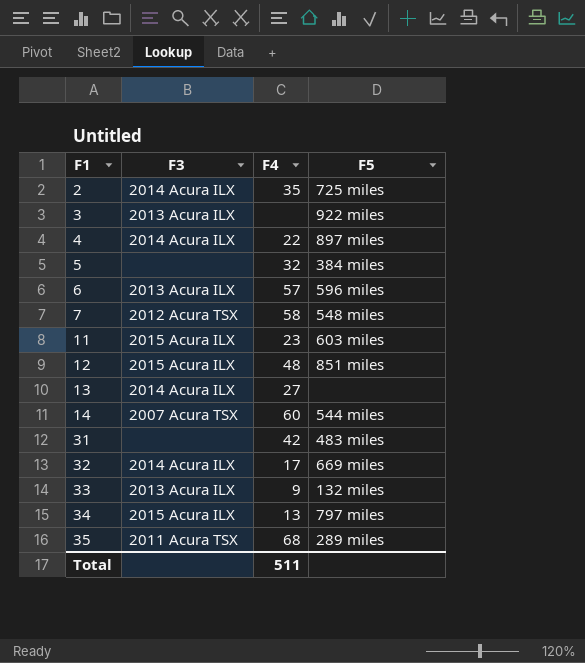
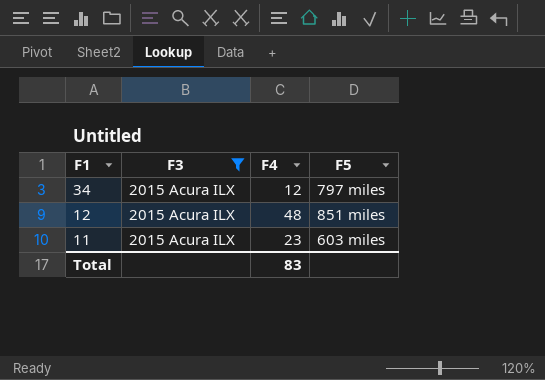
filter: none -> F3 = 2015 Acura ILX
row order: F1 ascending -> F1 descending
34 | F4: 13 -> 12
Total | F4: 511 -> 83

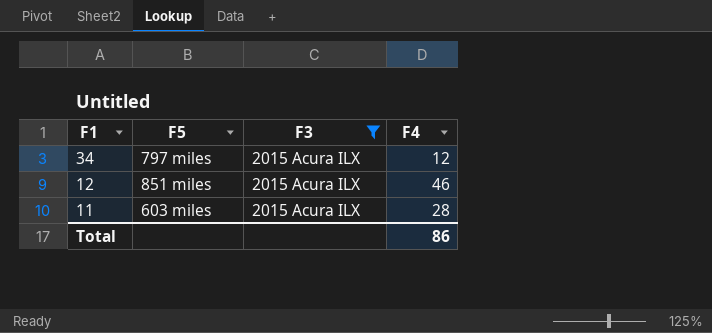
column F5 | position: 4 -> 2
12 | F4: 48 -> 46
11 | F4: 23 -> 28
Total | F4: 83 -> 86

